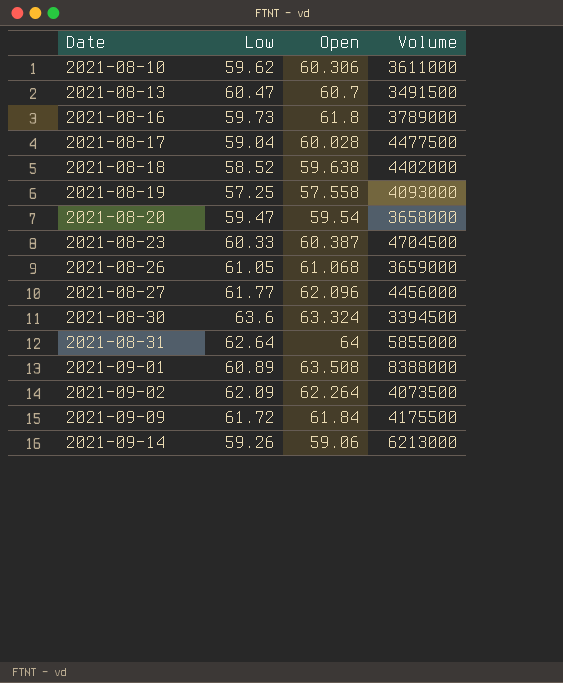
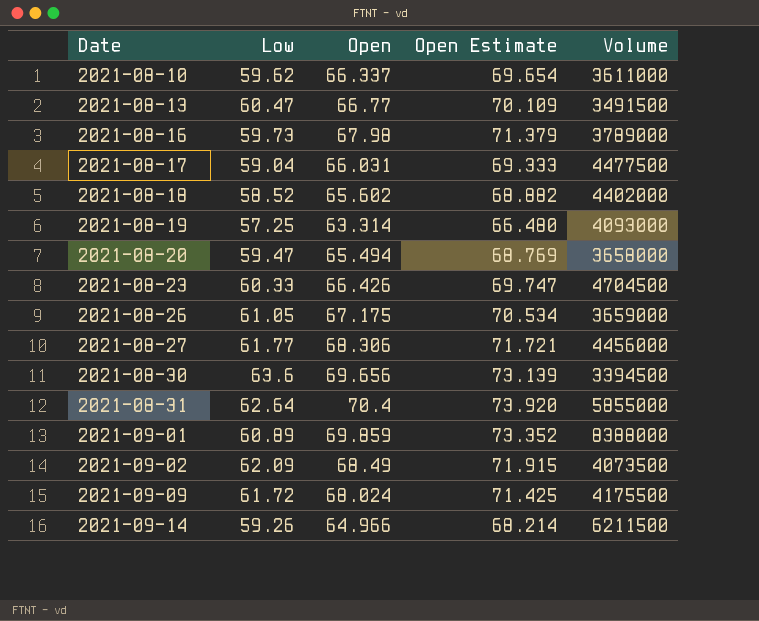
column Open Estimate | formula: none -> [Open] * 1.05
2021-08-10 | Open: 60.306 -> 66.337
2021-08-13 | Open: 60.7 -> 66.77
2021-08-16 | Open: 61.8 -> 67.98
2021-08-17 | Open: 60.028 -> 66.031
2021-08-18 | Open: 59.638 -> 65.602
2021-08-19 | Open: 57.558 -> 63.314
2021-08-20 | Open: 59.54 -> 65.494
2021-08-23 | Open: 60.387 -> 66.426
2021-08-26 | Open: 61.068 -> 67.175
2021-08-27 | Open: 62.096 -> 68.306
2021-08-30 | Open: 63.324 -> 69.656
2021-08-31 | Open: 64 -> 70.4
2021-09-01 | Open: 63.508 -> 69.859
2021-09-02 | Open: 62.264 -> 68.49
2021-09-09 | Open: 61.84 -> 68.024
2021-09-14 | Open: 59.06 -> 64.966
2021-09-14 | Volume: 6213000 -> 6211500

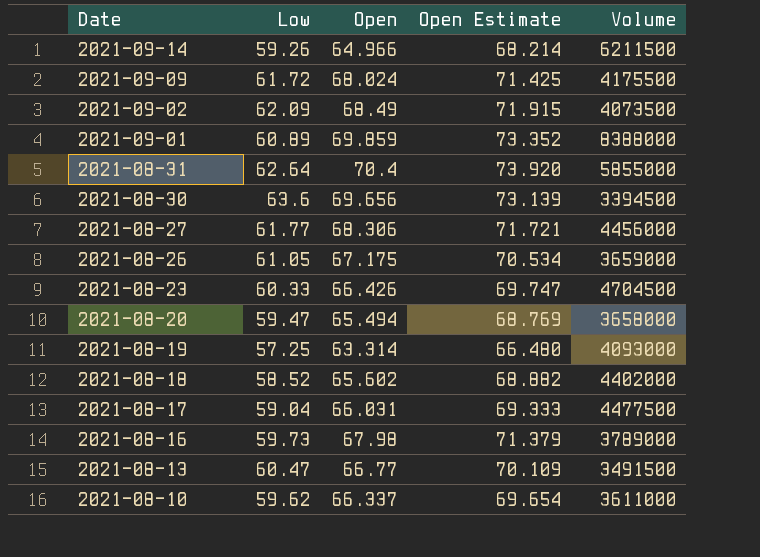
row order: Date ascending -> Date descending

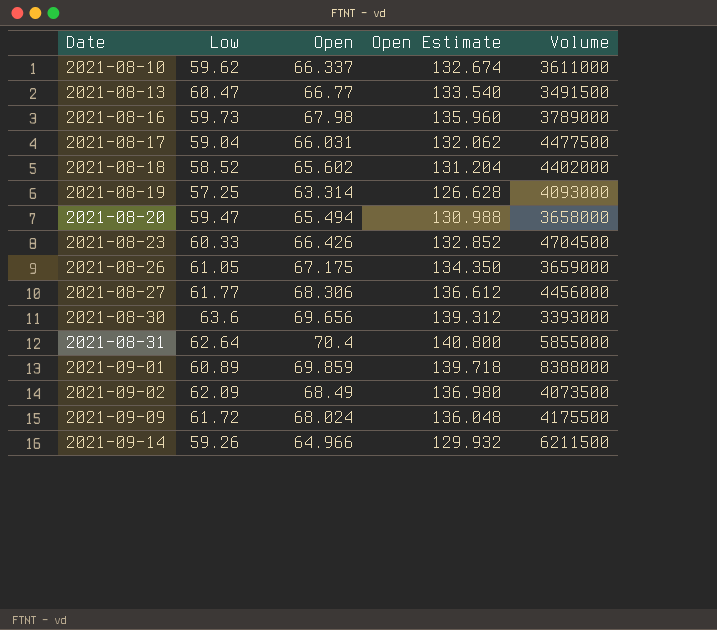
row order: Date descending -> Date ascending
column Open Estimate | formula: [Open] * 1.05 -> [Open] * 2
2021-08-30 | Volume: 3394500 -> 3393000

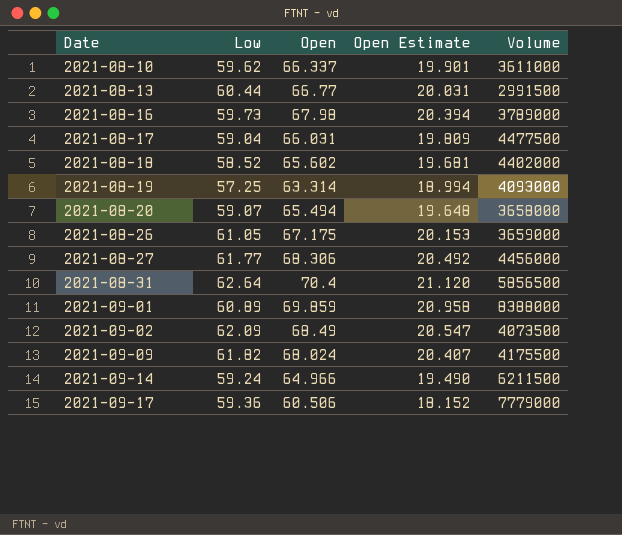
column Open Estimate | formula: [Open] * 2 -> [Open] * 0.3
row 2021-08-23: 60.33 | 66.426 | 132.852 | 4704500 -> none
row 2021-08-30: 63.6 | 69.656 | 139.312 | 3393000 -> none
2021-08-13 | Low: 60.47 -> 60.44
2021-08-13 | Volume: 3491500 -> 2991500
2021-08-20 | Low: 59.47 -> 59.07
2021-08-31 | Volume: 5855000 -> 5856500
2021-09-09 | Low: 61.72 -> 61.82
2021-09-14 | Low: 59.26 -> 59.24
row 2021-09-17: none -> 59.36 | 60.506 | 18.152 | 7779000

